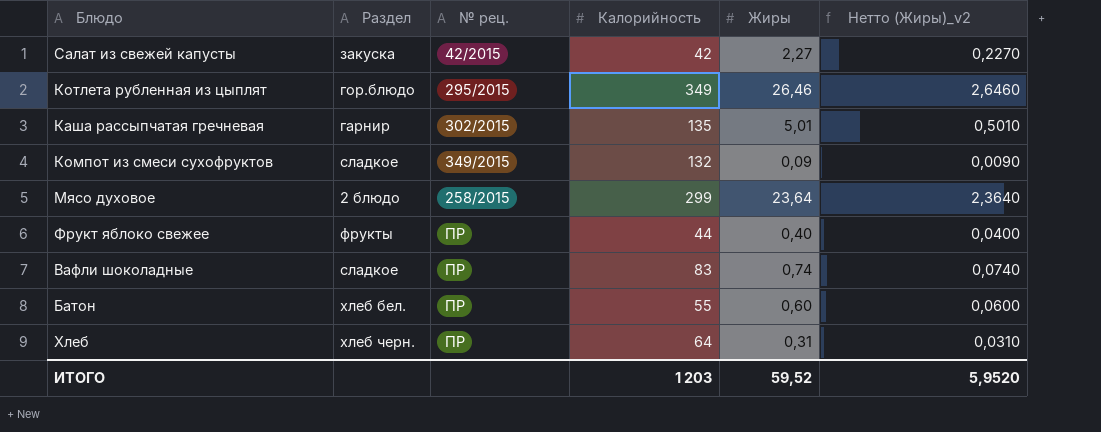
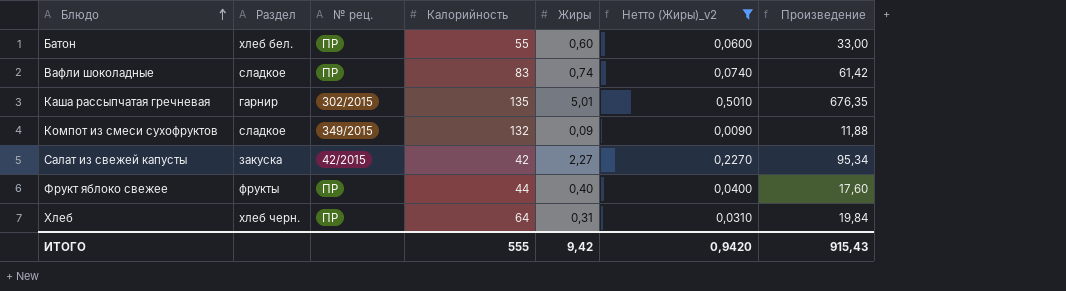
filter: none -> Нетто (Жиры)_v2 <= 0,5010
row order: none -> Блюдо ascending
column Произведение | formula: none -> [Калорийность] * [Жиры]
ИТОГО | Калорийность: 1 203 -> 555
ИТОГО | Жиры: 59,52 -> 9,42
ИТОГО | Нетто (Жиры)_v2: 5,9520 -> 0,9420

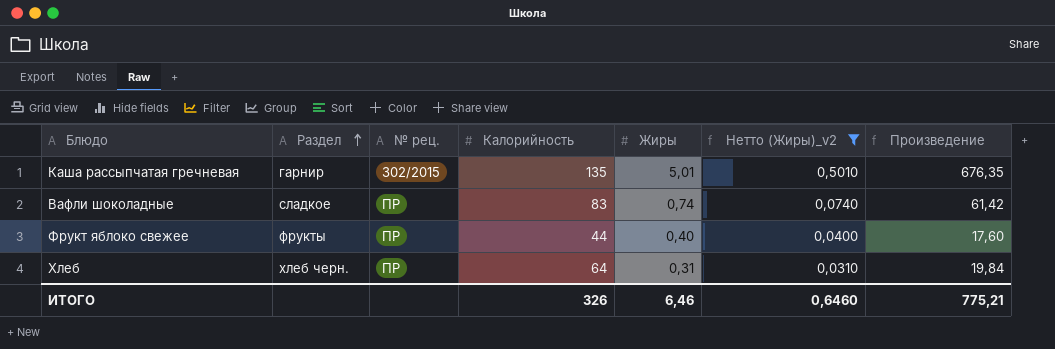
row order: Блюдо ascending -> Раздел ascending
row Батон: хлеб бел. | ПР | 55 | 0,60 | 0,0600 | 33,00 -> none
row Компот из смеси сухофруктов: сладкое | 349/2015 | 132 | 0,09 | 0,0090 | 11,88 -> none
row Салат из свежей капусты: закуска | 42/2015 | 42 | 2,27 | 0,2270 | 95,34 -> none
ИТОГО | Калорийность: 555 -> 326
ИТОГО | Жиры: 9,42 -> 6,46
ИТОГО | Нетто (Жиры)_v2: 0,9420 -> 0,6460
ИТОГО | Произведение: 915,43 -> 775,21

